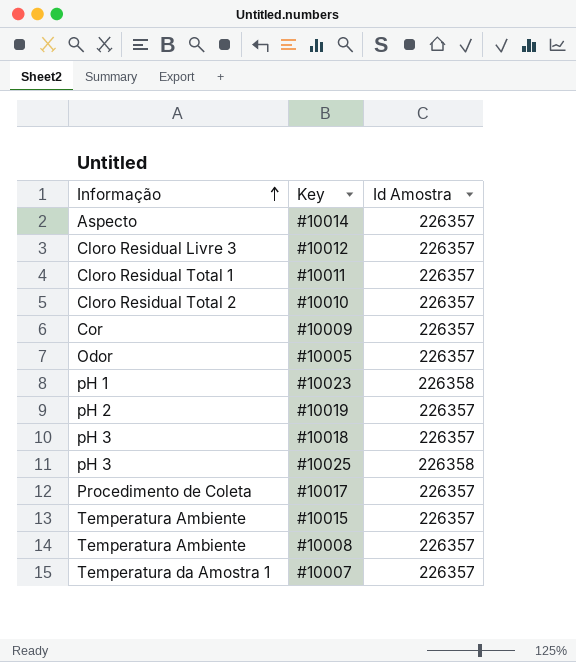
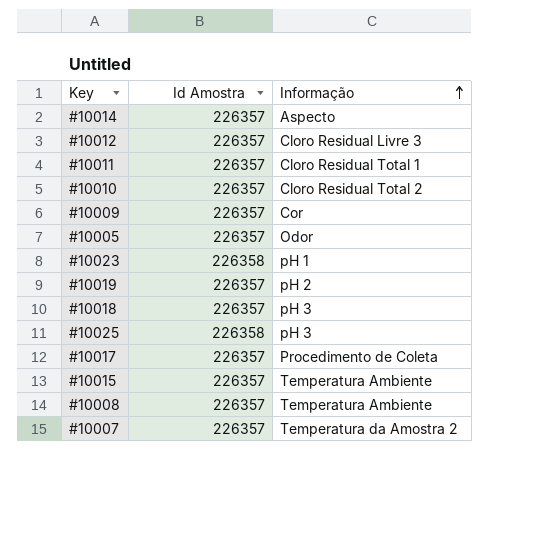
column Informação | position: 1 -> 3
#10007 | Informação: Temperatura da Amostra 1 -> Temperatura da Amostra 2

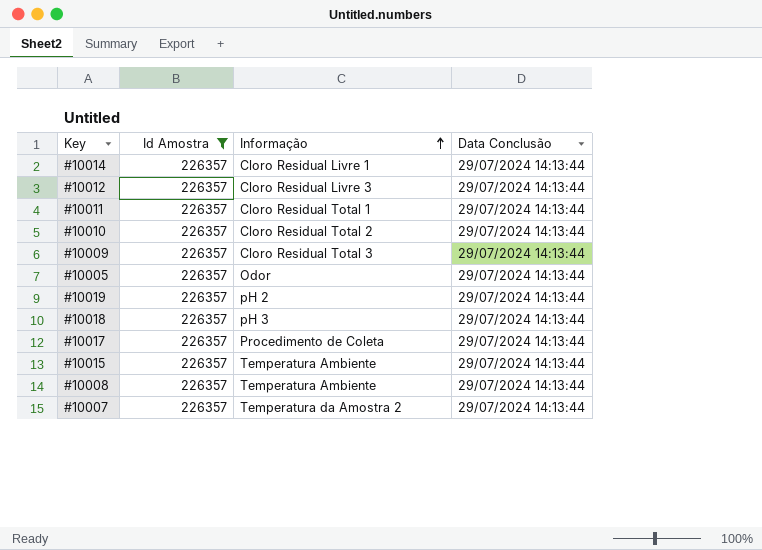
filter: none -> Id Amostra = 226357
column Data Conclusão | position: none -> 4
#10014 | Informação: Aspecto -> Cloro Residual Livre 1
#10009 | Informação: Cor -> Cloro Residual Total 3

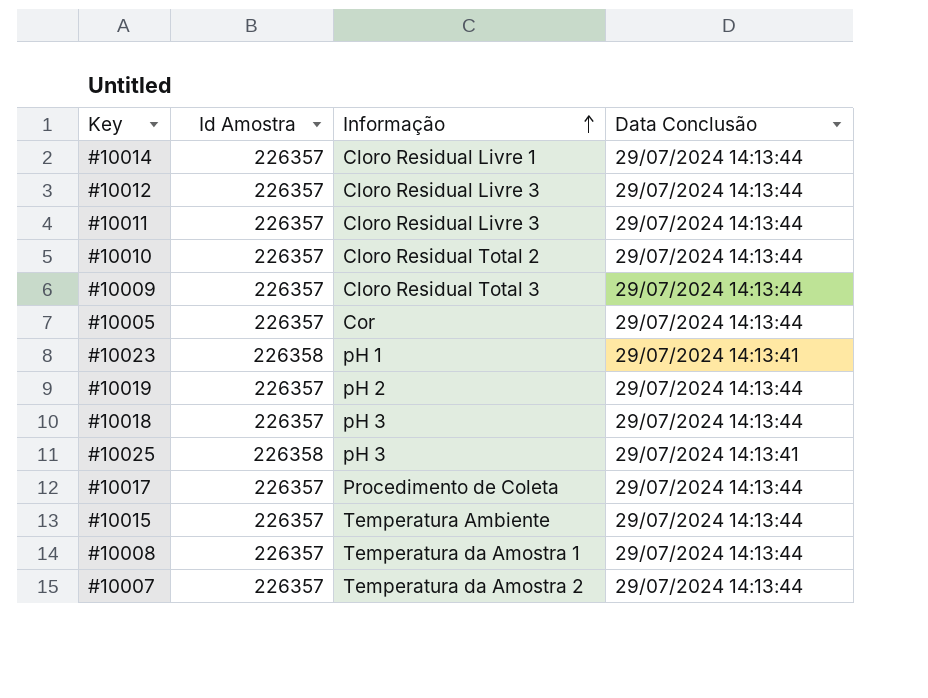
filter: Id Amostra = 226357 -> none
#10011 | Informação: Cloro Residual Total 1 -> Cloro Residual Livre 3
#10005 | Informação: Odor -> Cor
#10008 | Informação: Temperatura Ambiente -> Temperatura da Amostra 1

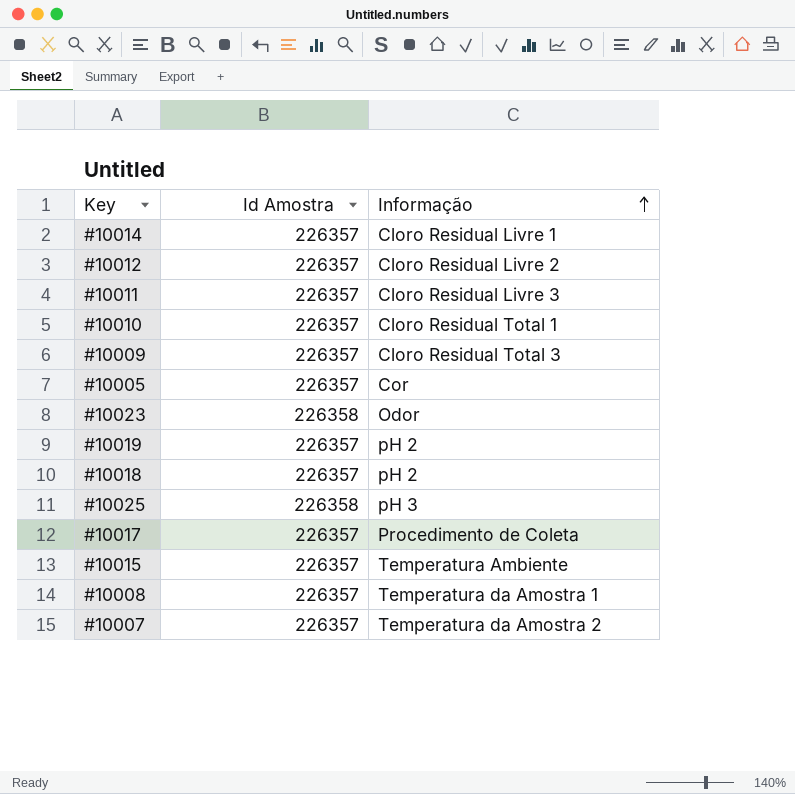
column Data Conclusão | position: 4 -> none
#10012 | Informação: Cloro Residual Livre 3 -> Cloro Residual Livre 2
#10010 | Informação: Cloro Residual Total 2 -> Cloro Residual Total 1
#10023 | Informação: pH 1 -> Odor
#10018 | Informação: pH 3 -> pH 2

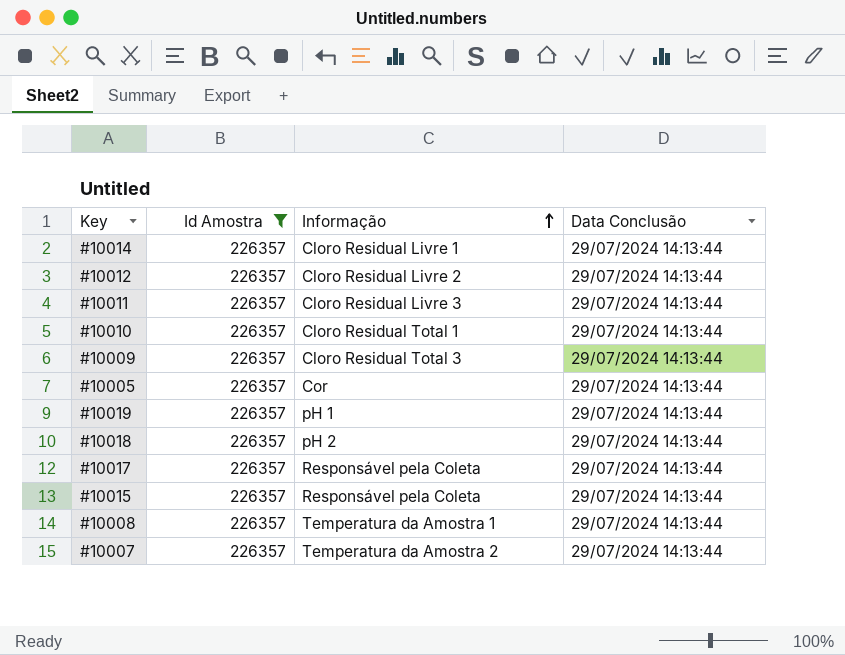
filter: none -> Id Amostra = 226357
column Data Conclusão | position: none -> 4
#10019 | Informação: pH 2 -> pH 1
#10017 | Informação: Procedimento de Coleta -> Responsável pela Coleta
#10015 | Informação: Temperatura Ambiente -> Responsável pela Coleta

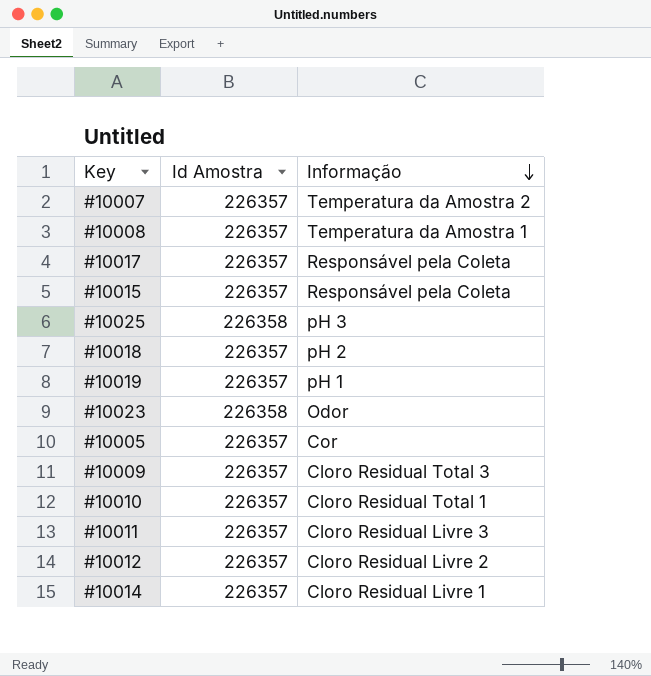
filter: Id Amostra = 226357 -> none
row order: Informação ascending -> Informação descending
column Data Conclusão | position: 4 -> none

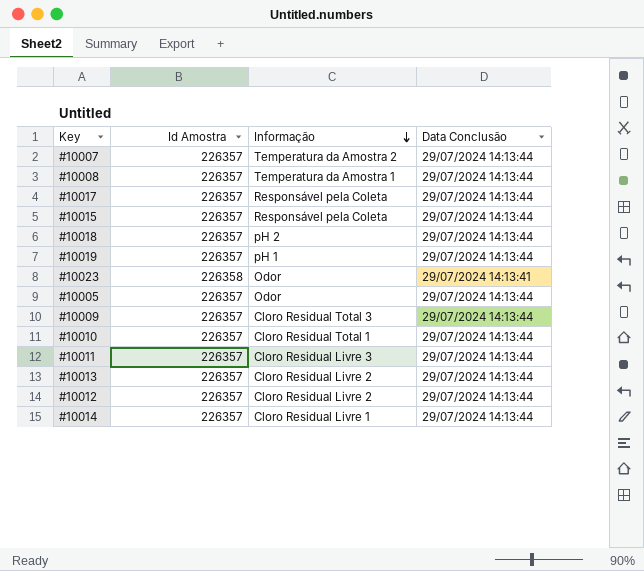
column Data Conclusão | position: none -> 4
row #10025: 226358 | pH 3 -> none
#10005 | Informação: Cor -> Odor
row #10013: none -> 226357 | Cloro Residual Livre 2 | 29/07/2024 14:13:44

